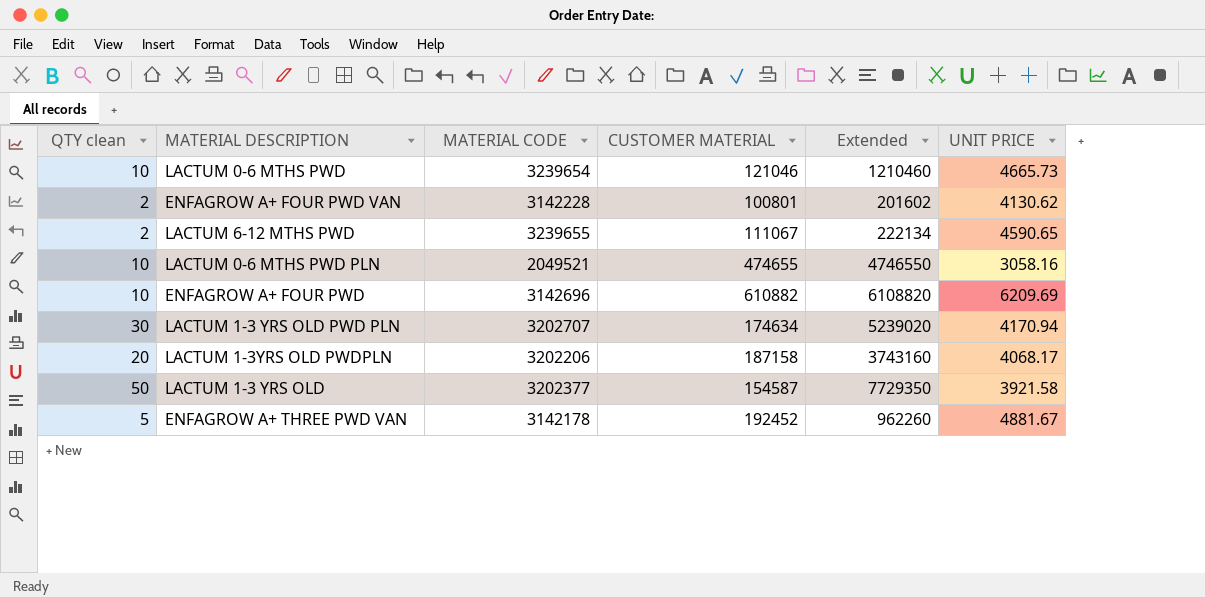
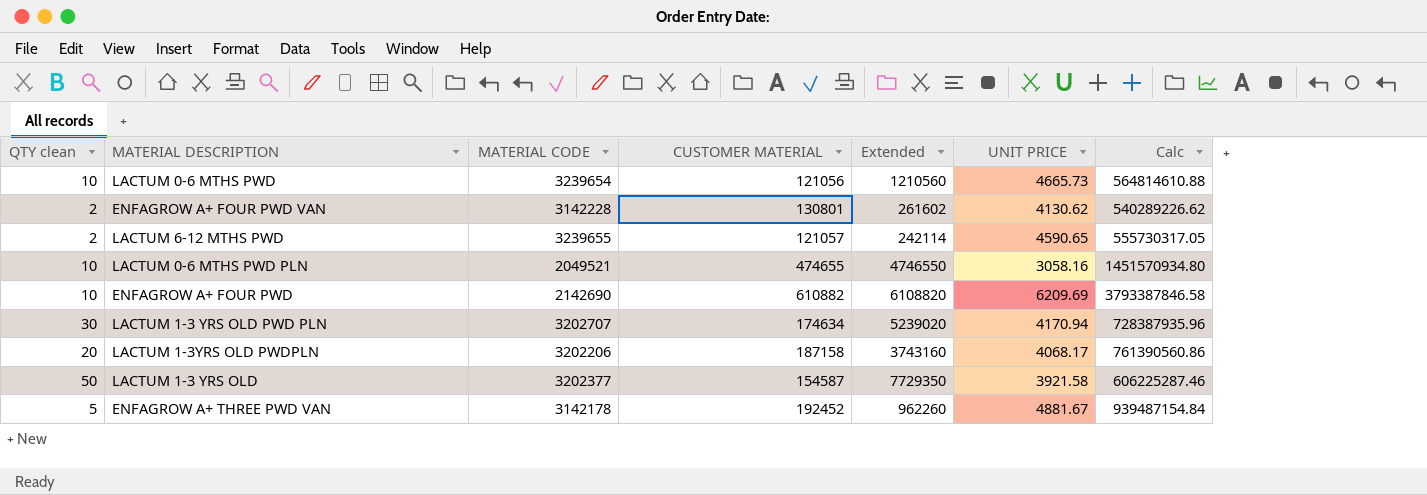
column Calc | formula: none -> [CUSTOMER MATERIAL] * [UNIT PRICE]
LACTUM 0-6 MTHS PWD | CUSTOMER MATERIAL: 121046 -> 121056
LACTUM 0-6 MTHS PWD | Extended: 1210460 -> 1210560
ENFAGROW A+ FOUR PWD VAN | CUSTOMER MATERIAL: 100801 -> 130801
ENFAGROW A+ FOUR PWD VAN | Extended: 201602 -> 261602
LACTUM 6-12 MTHS PWD | CUSTOMER MATERIAL: 111067 -> 121057
LACTUM 6-12 MTHS PWD | Extended: 222134 -> 242114
ENFAGROW A+ FOUR PWD | MATERIAL CODE: 3142696 -> 2142690

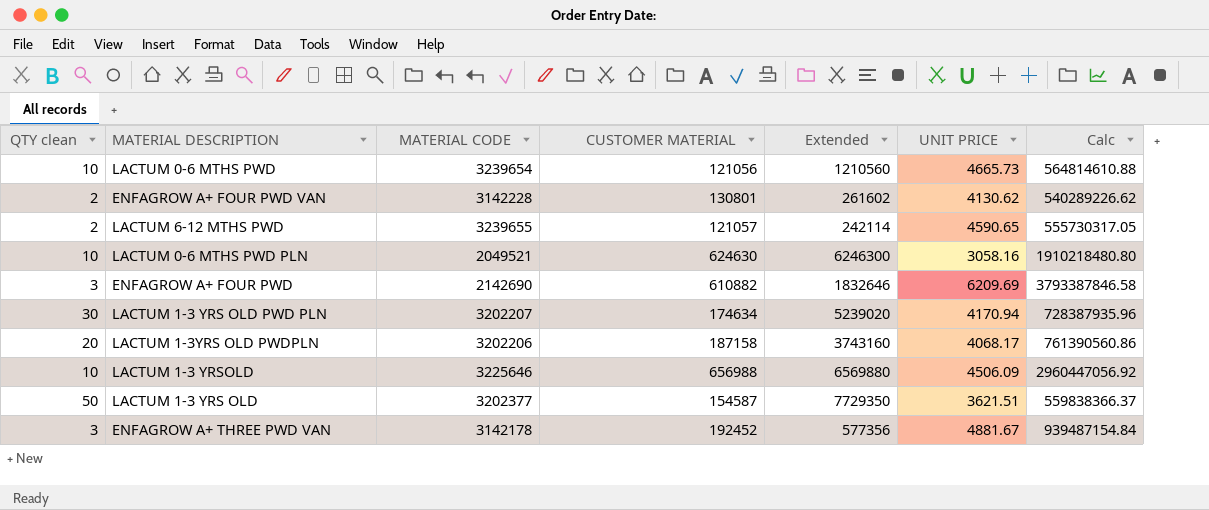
LACTUM 0-6 MTHS PWD PLN | CUSTOMER MATERIAL: 474655 -> 624630
LACTUM 0-6 MTHS PWD PLN | Extended: 4746550 -> 6246300
LACTUM 0-6 MTHS PWD PLN | Calc: 1451570934.80 -> 1910218480.80
ENFAGROW A+ FOUR PWD | QTY clean: 10 -> 3
ENFAGROW A+ FOUR PWD | Extended: 6108820 -> 1832646
LACTUM 1-3 YRS OLD PWD PLN | MATERIAL CODE: 3202707 -> 3202207
row LACTUM 1-3 YRSOLD: none -> 10 | 3225646 | 656988 | 6569880 | 4506.09 | 2960447056.92
LACTUM 1-3 YRS OLD | UNIT PRICE: 3921.58 -> 3621.51
LACTUM 1-3 YRS OLD | Calc: 606225287.46 -> 559838366.37
ENFAGROW A+ THREE PWD VAN | QTY clean: 5 -> 3
ENFAGROW A+ THREE PWD VAN | Extended: 962260 -> 577356

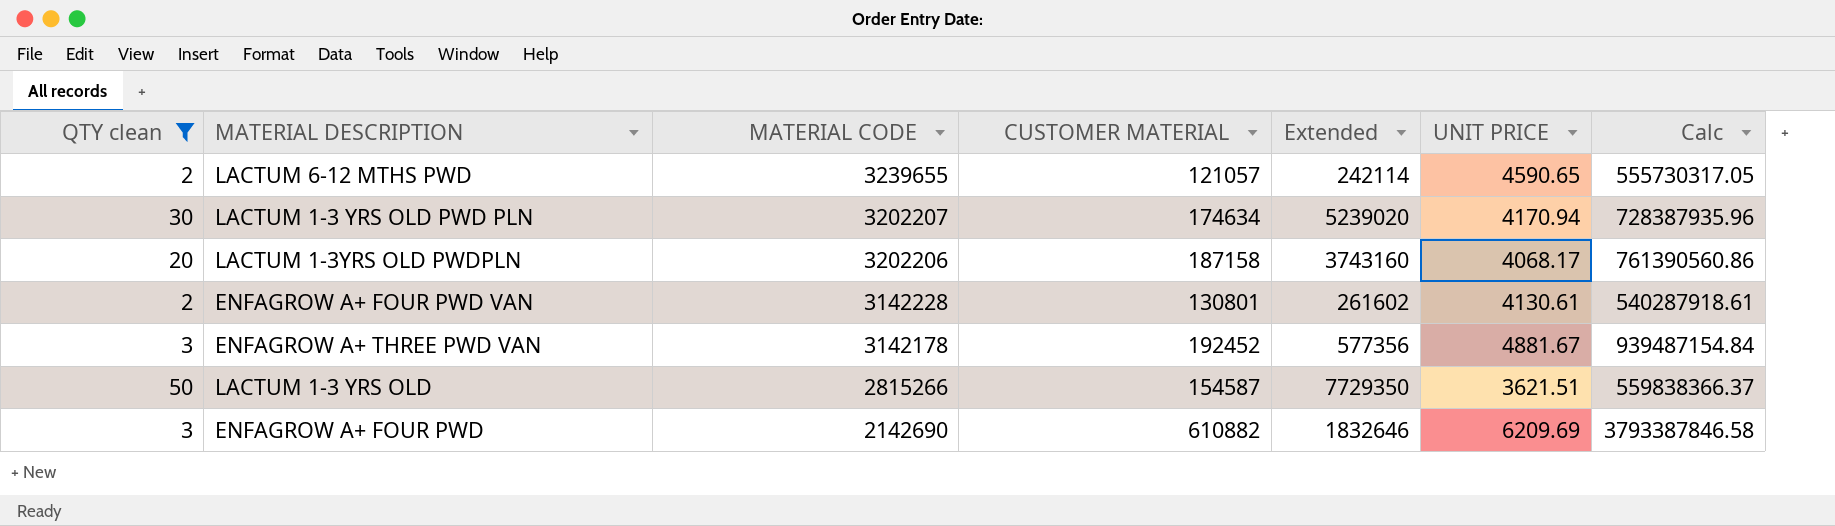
filter: none -> QTY clean != 10
row order: none -> MATERIAL CODE descending
ENFAGROW A+ FOUR PWD VAN | UNIT PRICE: 4130.62 -> 4130.61
ENFAGROW A+ FOUR PWD VAN | Calc: 540289226.62 -> 540287918.61
LACTUM 1-3 YRS OLD | MATERIAL CODE: 3202377 -> 2815266

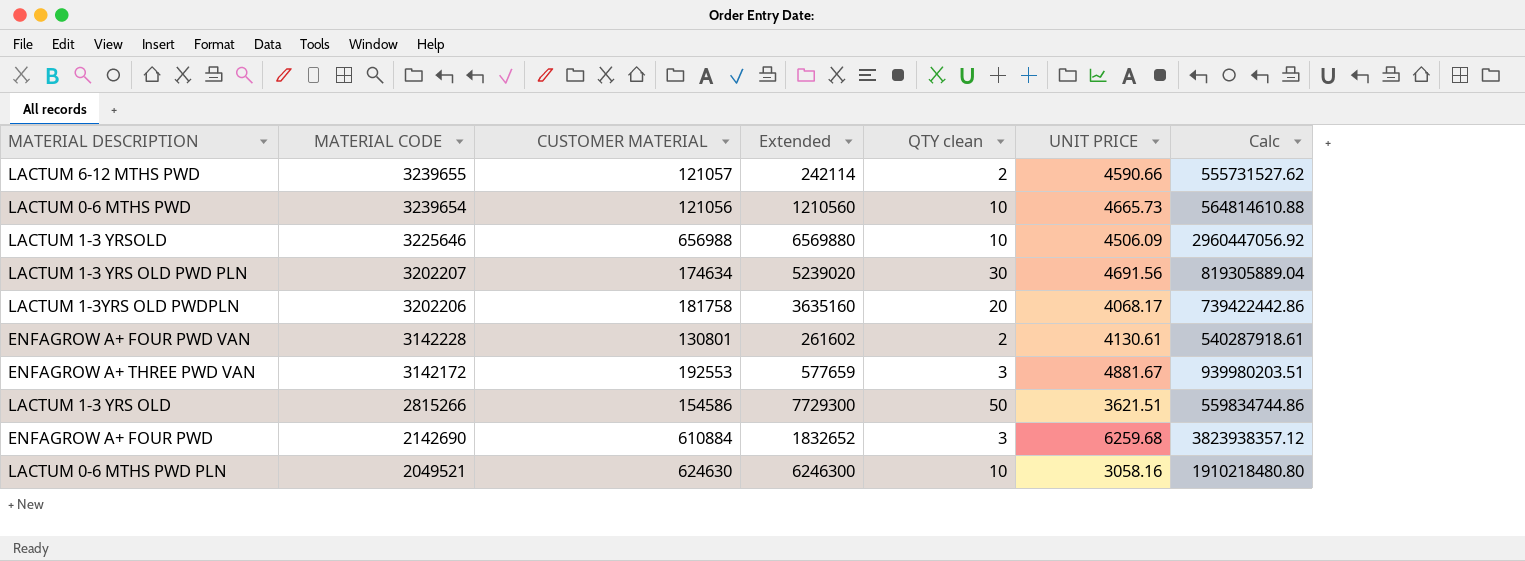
filter: QTY clean != 10 -> none
column QTY clean | position: 1 -> 5
LACTUM 6-12 MTHS PWD | UNIT PRICE: 4590.65 -> 4590.66
LACTUM 6-12 MTHS PWD | Calc: 555730317.05 -> 555731527.62
LACTUM 1-3 YRS OLD PWD PLN | UNIT PRICE: 4170.94 -> 4691.56
LACTUM 1-3 YRS OLD PWD PLN | Calc: 728387935.96 -> 819305889.04
LACTUM 1-3YRS OLD PWDPLN | CUSTOMER MATERIAL: 187158 -> 181758
LACTUM 1-3YRS OLD PWDPLN | Extended: 3743160 -> 3635160
LACTUM 1-3YRS OLD PWDPLN | Calc: 761390560.86 -> 739422442.86
ENFAGROW A+ THREE PWD VAN | MATERIAL CODE: 3142178 -> 3142172
ENFAGROW A+ THREE PWD VAN | CUSTOMER MATERIAL: 192452 -> 192553
ENFAGROW A+ THREE PWD VAN | Extended: 577356 -> 577659
ENFAGROW A+ THREE PWD VAN | Calc: 939487154.84 -> 939980203.51
LACTUM 1-3 YRS OLD | CUSTOMER MATERIAL: 154587 -> 154586
LACTUM 1-3 YRS OLD | Extended: 7729350 -> 7729300
LACTUM 1-3 YRS OLD | Calc: 559838366.37 -> 559834744.86
ENFAGROW A+ FOUR PWD | CUSTOMER MATERIAL: 610882 -> 610884
ENFAGROW A+ FOUR PWD | Extended: 1832646 -> 1832652
ENFAGROW A+ FOUR PWD | UNIT PRICE: 6209.69 -> 6259.68
ENFAGROW A+ FOUR PWD | Calc: 3793387846.58 -> 3823938357.12

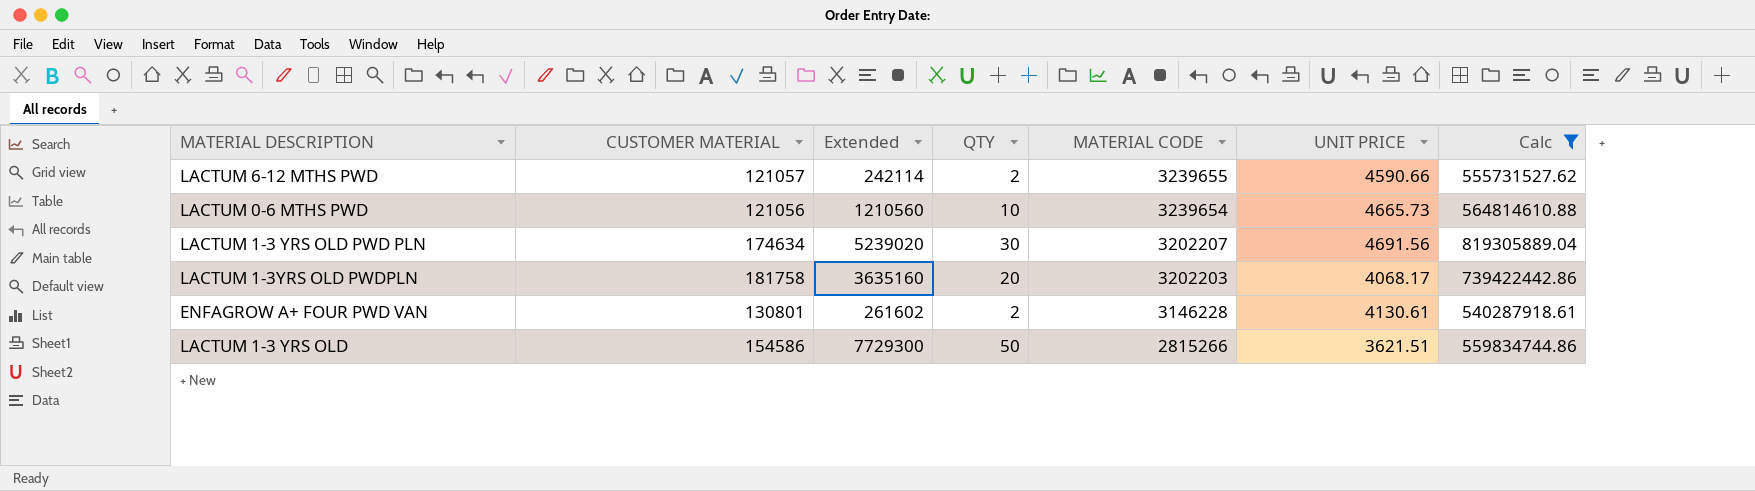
filter: none -> Calc <= 819305889.04
column name: QTY clean -> QTY
column MATERIAL CODE | position: 2 -> 5
LACTUM 1-3YRS OLD PWDPLN | MATERIAL CODE: 3202206 -> 3202203
ENFAGROW A+ FOUR PWD VAN | MATERIAL CODE: 3142228 -> 3146228

